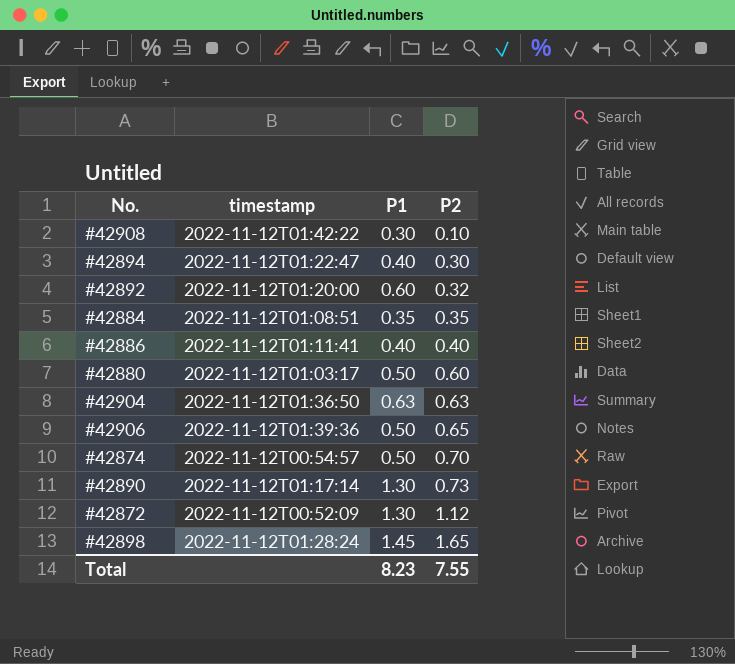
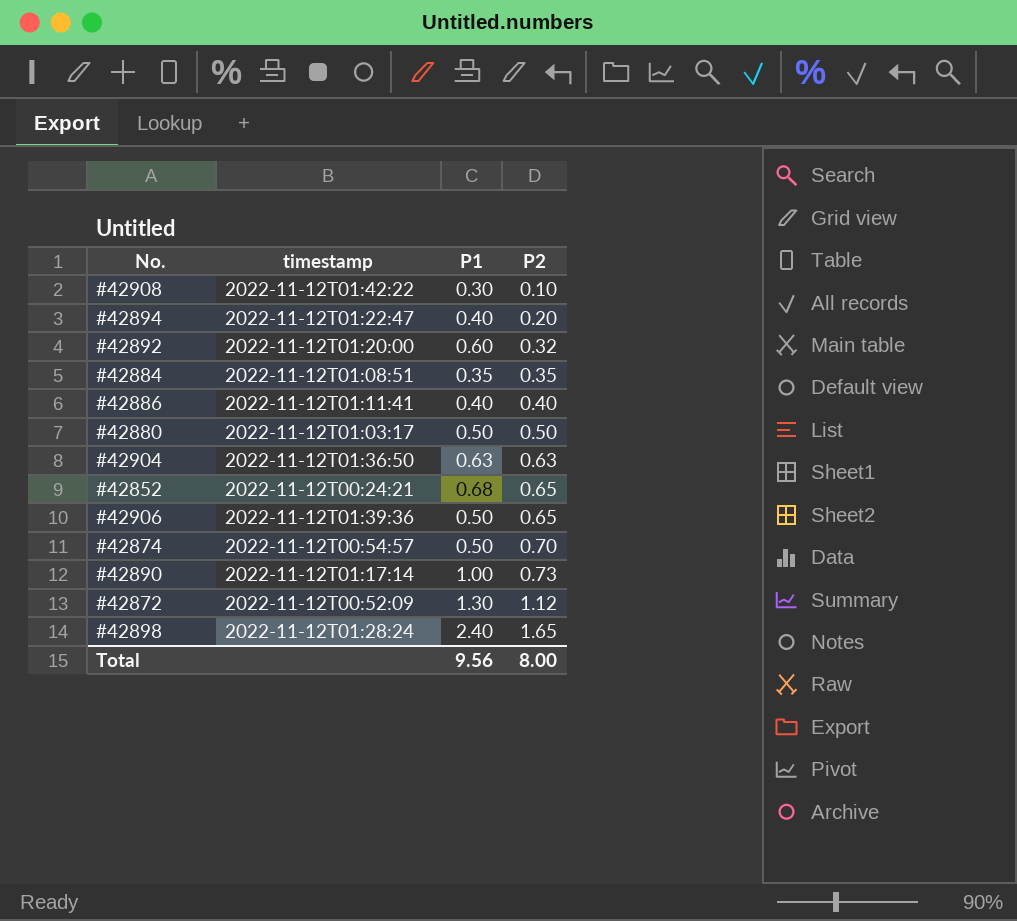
#42894 | P2: 0.30 -> 0.20
#42880 | P2: 0.60 -> 0.50
row #42852: none -> 2022-11-12T00:24:21 | 0.68 | 0.65
#42890 | P1: 1.30 -> 1.00
#42898 | P1: 1.45 -> 2.40
Total | P1: 8.23 -> 9.56
Total | P2: 7.55 -> 8.00

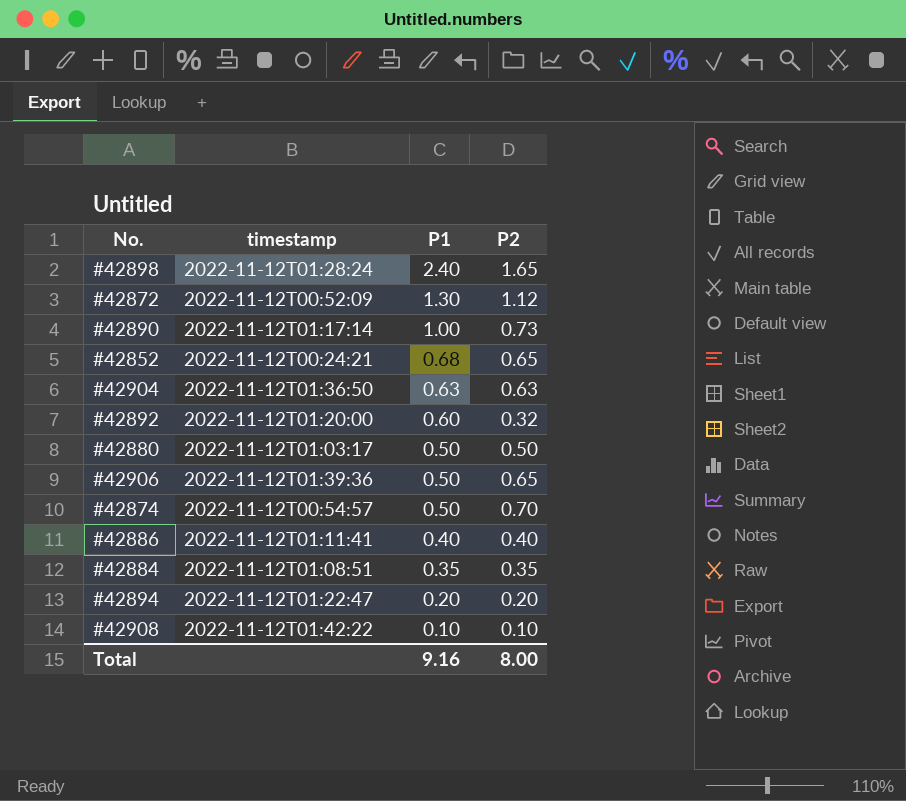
row order: P2 ascending -> P1 descending
#42894 | P1: 0.40 -> 0.20
#42908 | P1: 0.30 -> 0.10
Total | P1: 9.56 -> 9.16

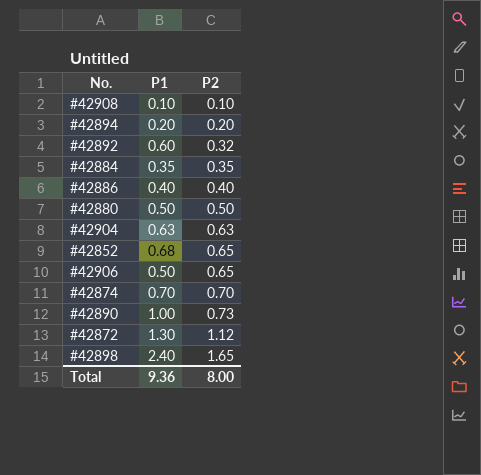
row order: P1 descending -> P2 ascending
column timestamp | position: 2 -> none
#42874 | P1: 0.50 -> 0.70
Total | P1: 9.16 -> 9.36

